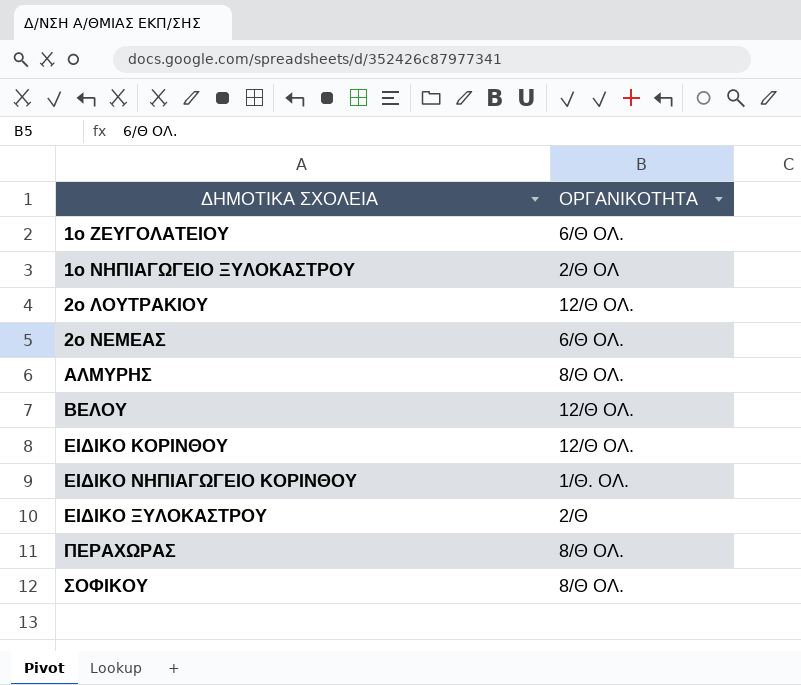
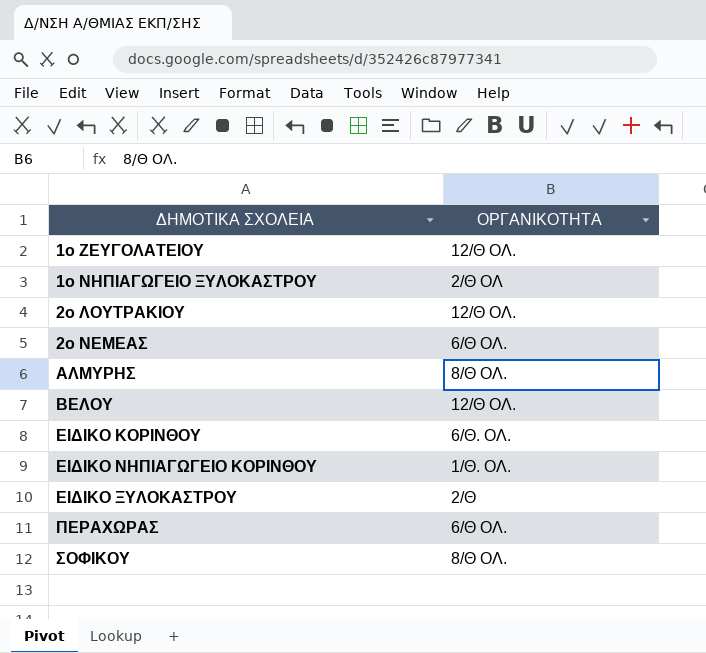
1ο ΖΕΥΓΟΛΑΤΕΙΟΥ | ΟΡΓΑΝΙΚΟΤΗΤΑ: 6/Θ ΟΛ. -> 12/Θ ΟΛ.
ΕΙΔΙΚΟ ΚΟΡΙΝΘΟΥ | ΟΡΓΑΝΙΚΟΤΗΤΑ: 12/Θ ΟΛ. -> 6/Θ. ΟΛ.
ΠΕΡΑΧΩΡΑΣ | ΟΡΓΑΝΙΚΟΤΗΤΑ: 8/Θ ΟΛ. -> 6/Θ ΟΛ.

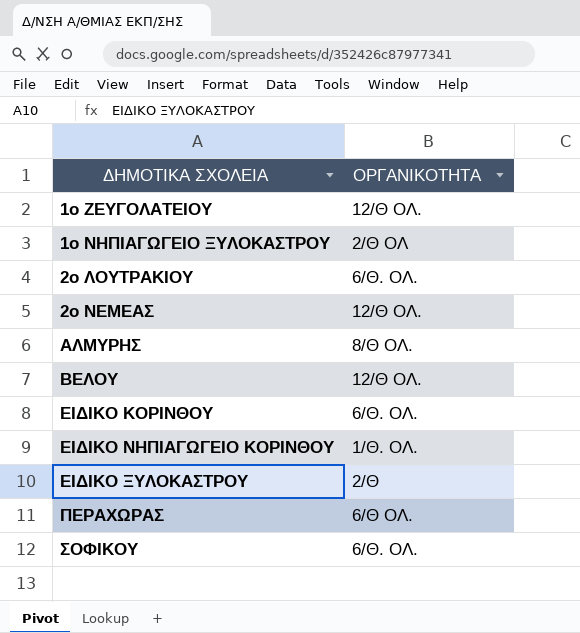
2ο ΛΟΥΤΡΑΚΙΟΥ | ΟΡΓΑΝΙΚΟΤΗΤΑ: 12/Θ ΟΛ. -> 6/Θ. ΟΛ.
2ο ΝΕΜΕΑΣ | ΟΡΓΑΝΙΚΟΤΗΤΑ: 6/Θ ΟΛ. -> 12/Θ ΟΛ.
ΣΟΦΙΚΟΥ | ΟΡΓΑΝΙΚΟΤΗΤΑ: 8/Θ ΟΛ. -> 6/Θ. ΟΛ.

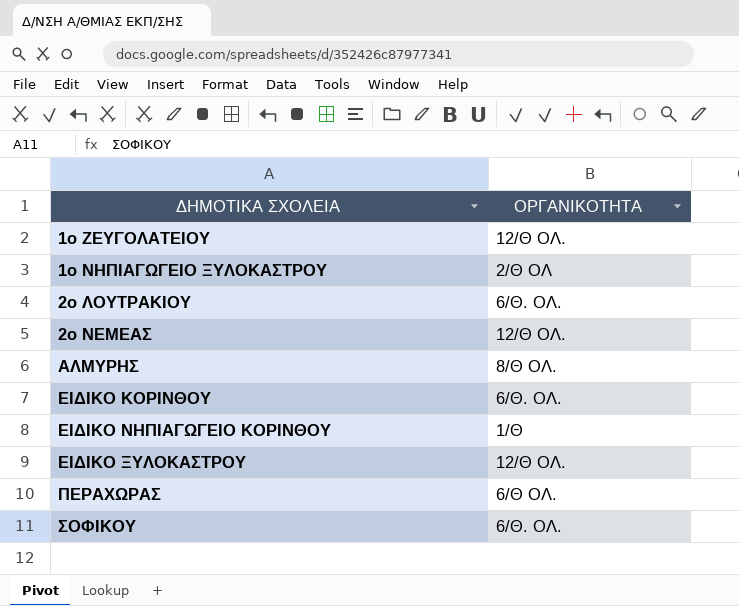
row ΒΕΛΟΥ: 12/Θ ΟΛ. -> none
ΕΙΔΙΚΟ ΝΗΠΙΑΓΩΓΕΙΟ ΚΟΡΙΝΘΟΥ | ΟΡΓΑΝΙΚΟΤΗΤΑ: 1/Θ. ΟΛ. -> 1/Θ
ΕΙΔΙΚΟ ΞΥΛΟΚΑΣΤΡΟΥ | ΟΡΓΑΝΙΚΟΤΗΤΑ: 2/Θ -> 12/Θ ΟΛ.

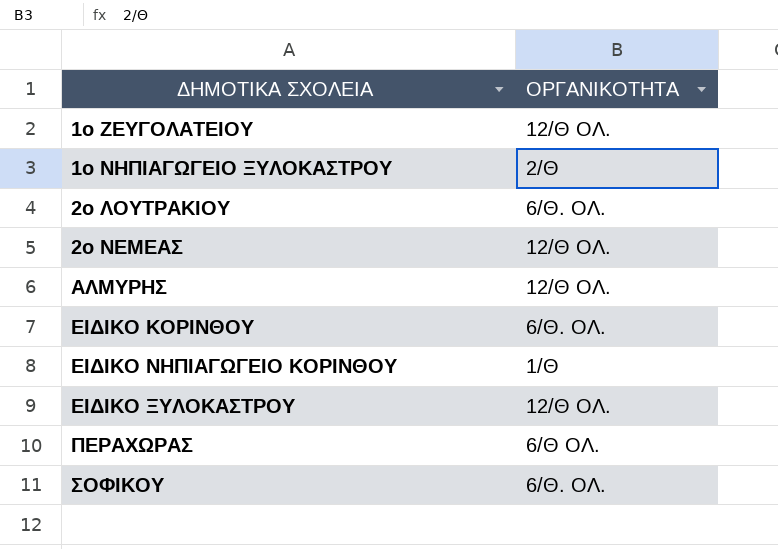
1ο ΝΗΠΙΑΓΩΓΕΙΟ ΞΥΛΟΚΑΣΤΡΟΥ | ΟΡΓΑΝΙΚΟΤΗΤΑ: 2/Θ ΟΛ -> 2/Θ
ΑΛΜΥΡΗΣ | ΟΡΓΑΝΙΚΟΤΗΤΑ: 8/Θ ΟΛ. -> 12/Θ ΟΛ.

